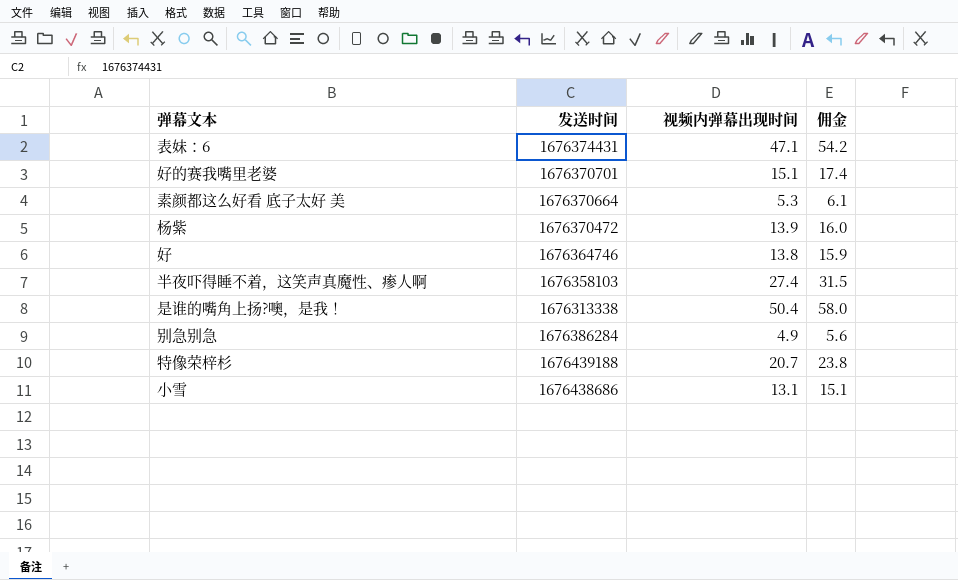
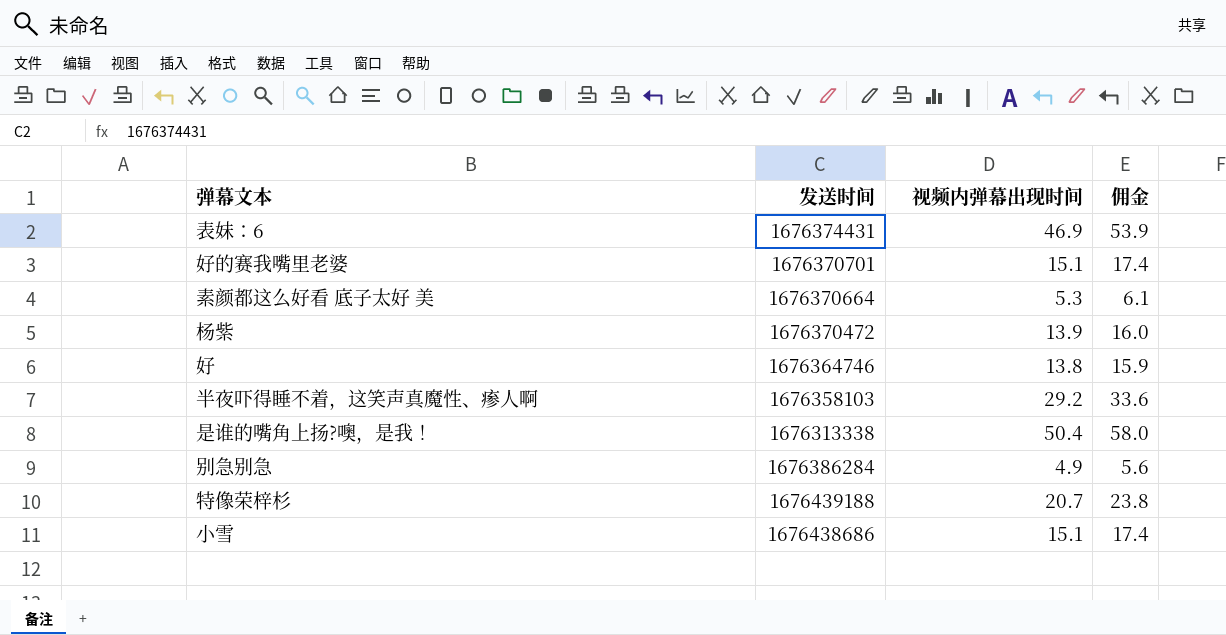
表妹：6 | 视频内弹幕出现时间: 47.1 -> 46.9
表妹：6 | 佣金: 54.2 -> 53.9
半夜吓得睡不着，这笑声真魔性、瘆人啊 | 视频内弹幕出现时间: 27.4 -> 29.2
半夜吓得睡不着，这笑声真魔性、瘆人啊 | 佣金: 31.5 -> 33.6
小雪 | 视频内弹幕出现时间: 13.1 -> 15.1
小雪 | 佣金: 15.1 -> 17.4

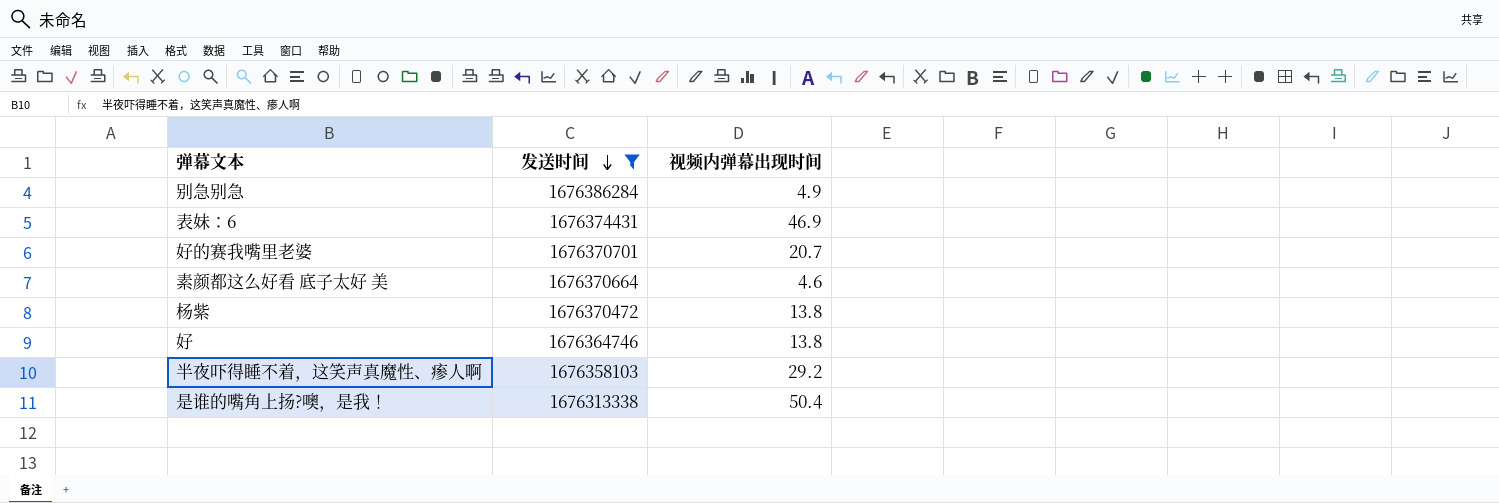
filter: none -> 发送时间 <= 1676386284
row order: none -> 发送时间 descending
column 佣金 | formula: [视频内弹幕出现时间] * 1.15 -> none
好的赛我嘴里老婆 | 视频内弹幕出现时间: 15.1 -> 20.7
素颜都这么好看 底子太好 美 | 视频内弹幕出现时间: 5.3 -> 4.6
杨紫 | 视频内弹幕出现时间: 13.9 -> 13.8

